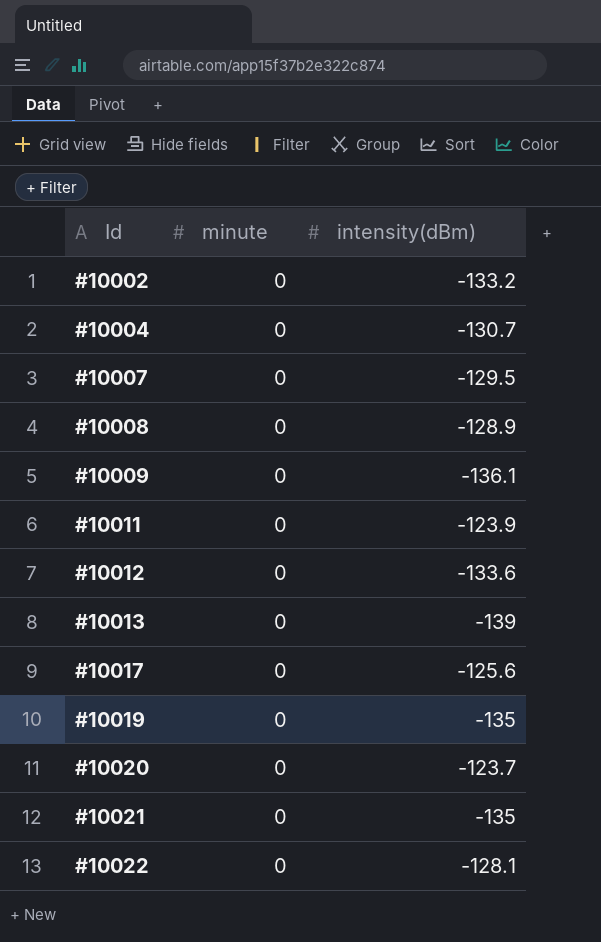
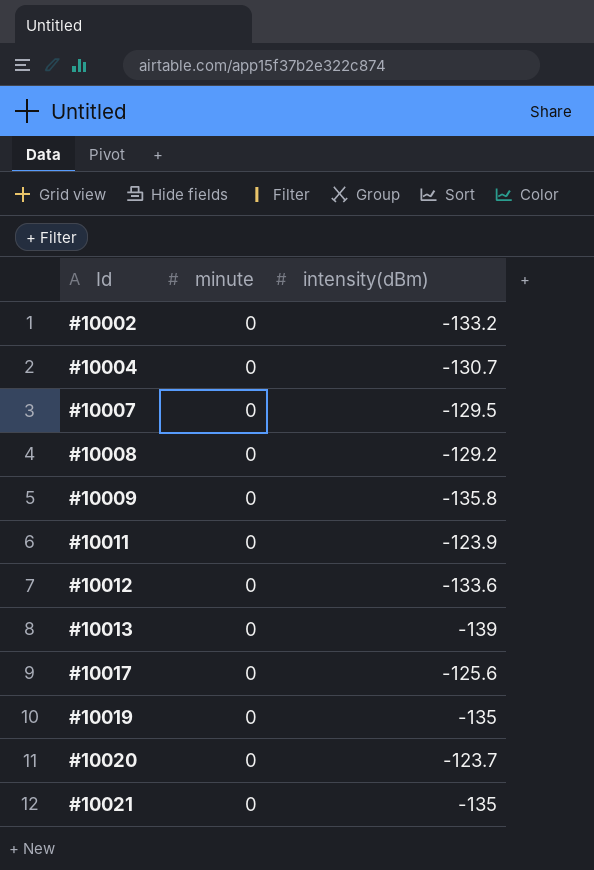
row #10022: 0 | -128.1 -> none
#10008 | intensity(dBm): -128.9 -> -129.2
#10009 | intensity(dBm): -136.1 -> -135.8

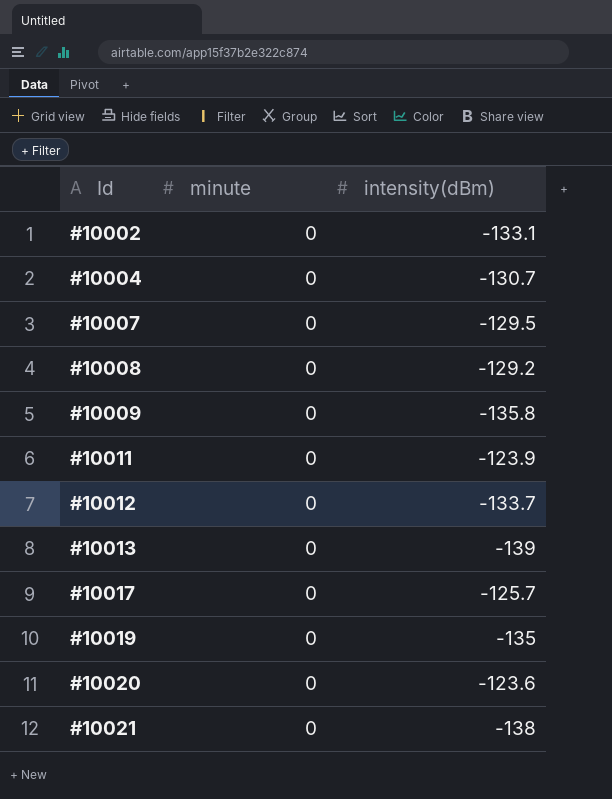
#10002 | intensity(dBm): -133.2 -> -133.1
#10012 | intensity(dBm): -133.6 -> -133.7
#10017 | intensity(dBm): -125.6 -> -125.7
#10020 | intensity(dBm): -123.7 -> -123.6
#10021 | intensity(dBm): -135 -> -138

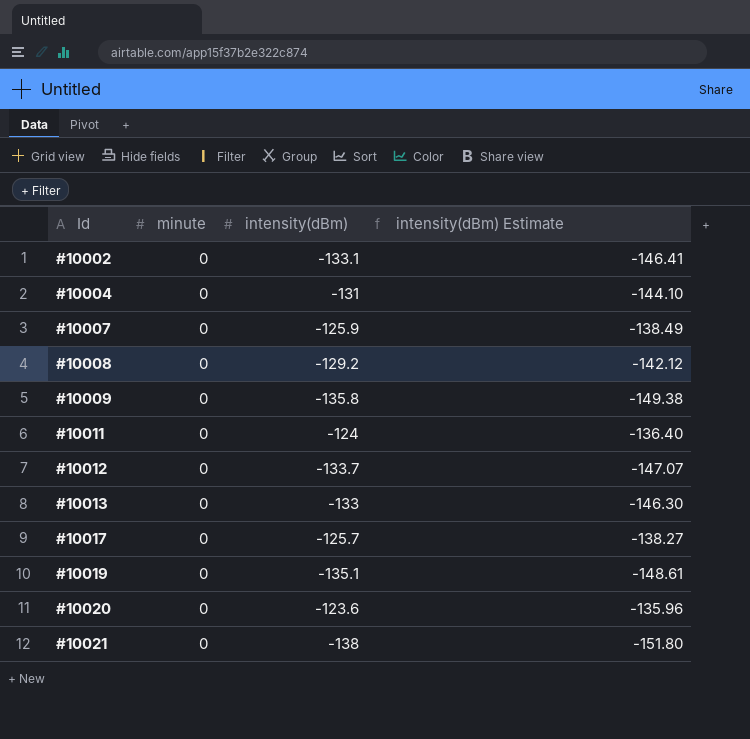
column intensity(dBm) Estimate | formula: none -> [intensity(dBm)] * 1.1
#10004 | intensity(dBm): -130.7 -> -131
#10007 | intensity(dBm): -129.5 -> -125.9
#10011 | intensity(dBm): -123.9 -> -124
#10013 | intensity(dBm): -139 -> -133
#10019 | intensity(dBm): -135 -> -135.1

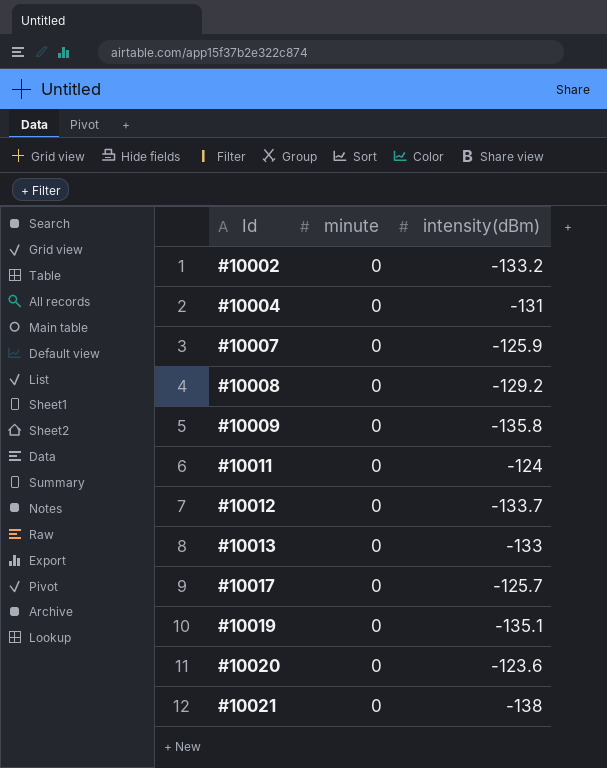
column intensity(dBm) Estimate | formula: [intensity(dBm)] * 1.1 -> none
#10002 | intensity(dBm): -133.1 -> -133.2

